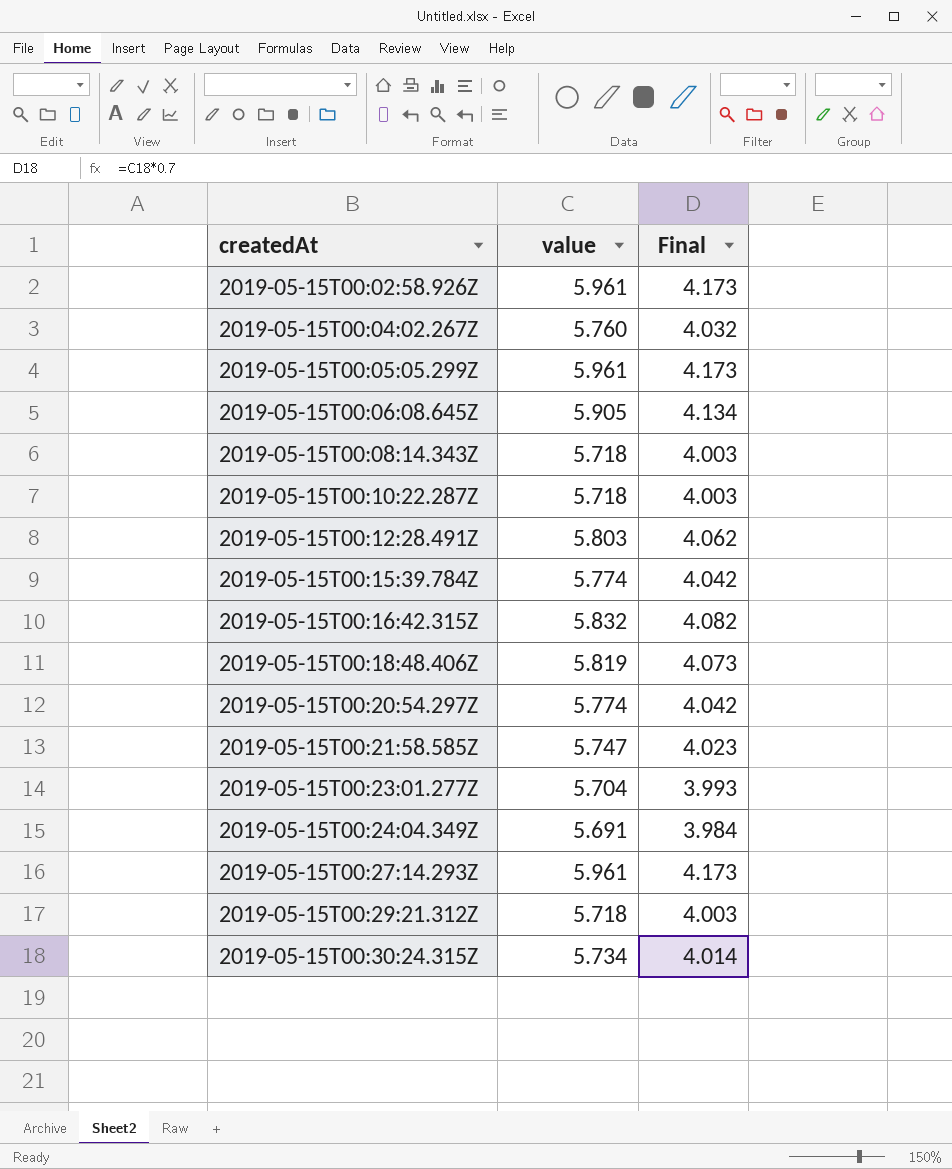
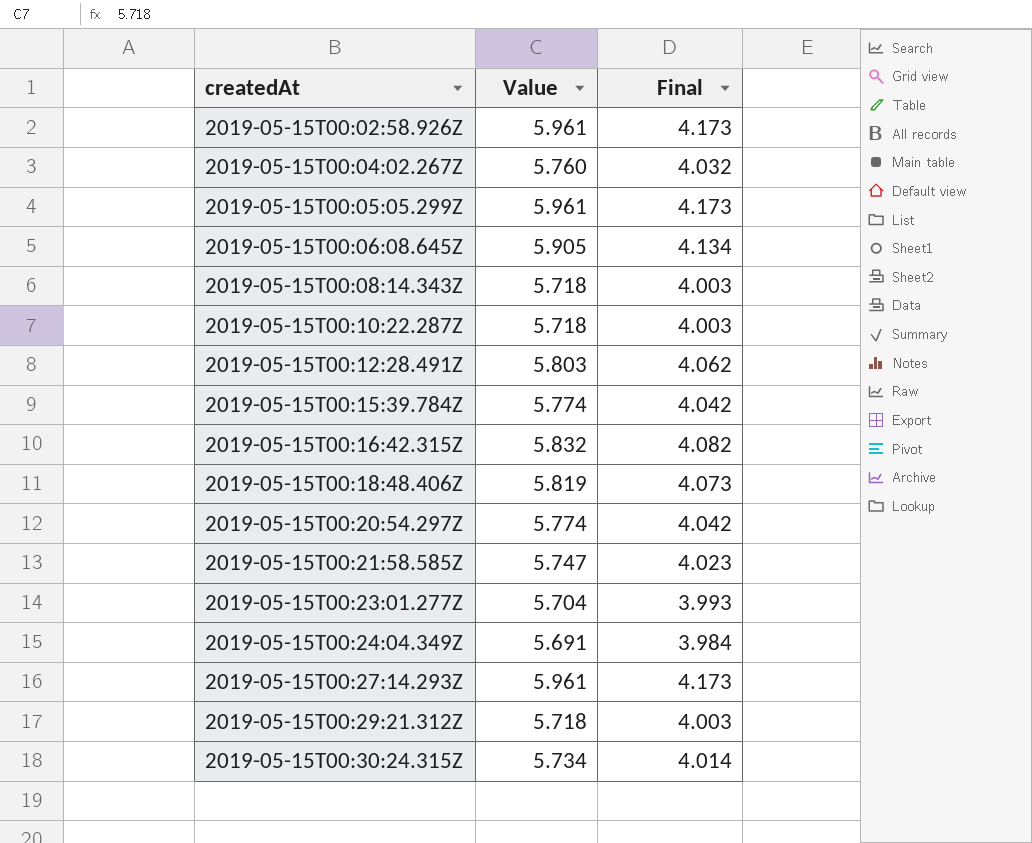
column name: value -> Value

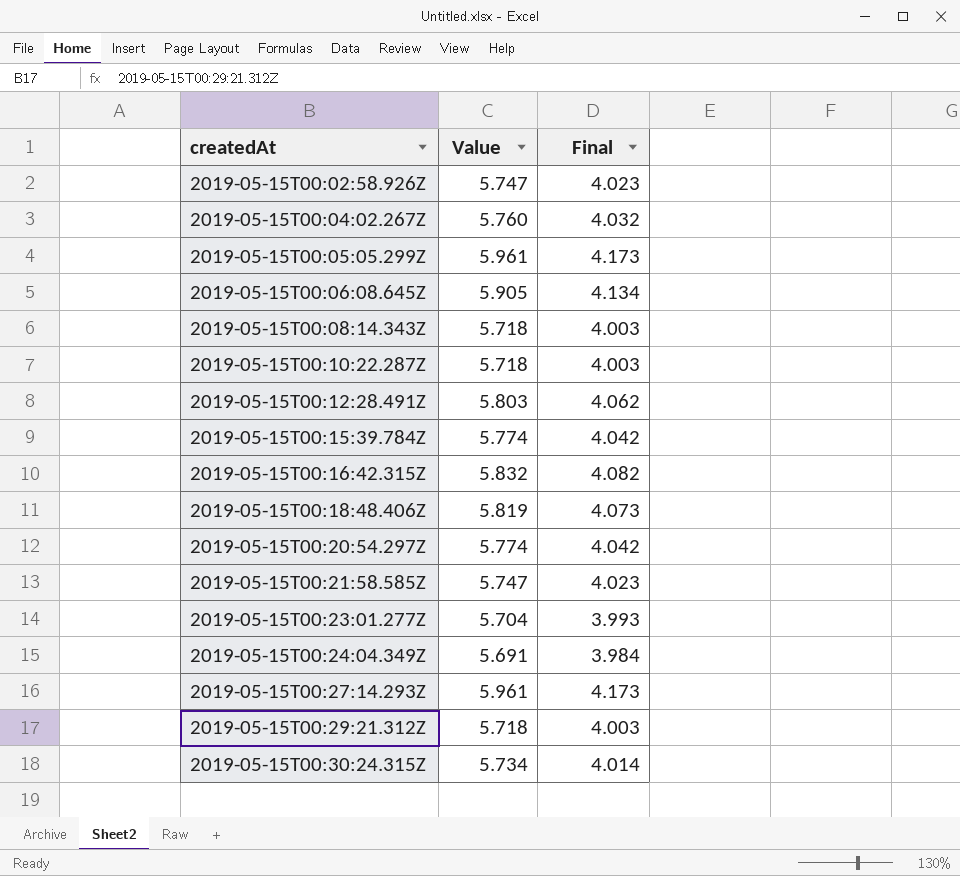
2019-05-15T00:02:58.926Z | Value: 5.961 -> 5.747
2019-05-15T00:02:58.926Z | Final: 4.173 -> 4.023

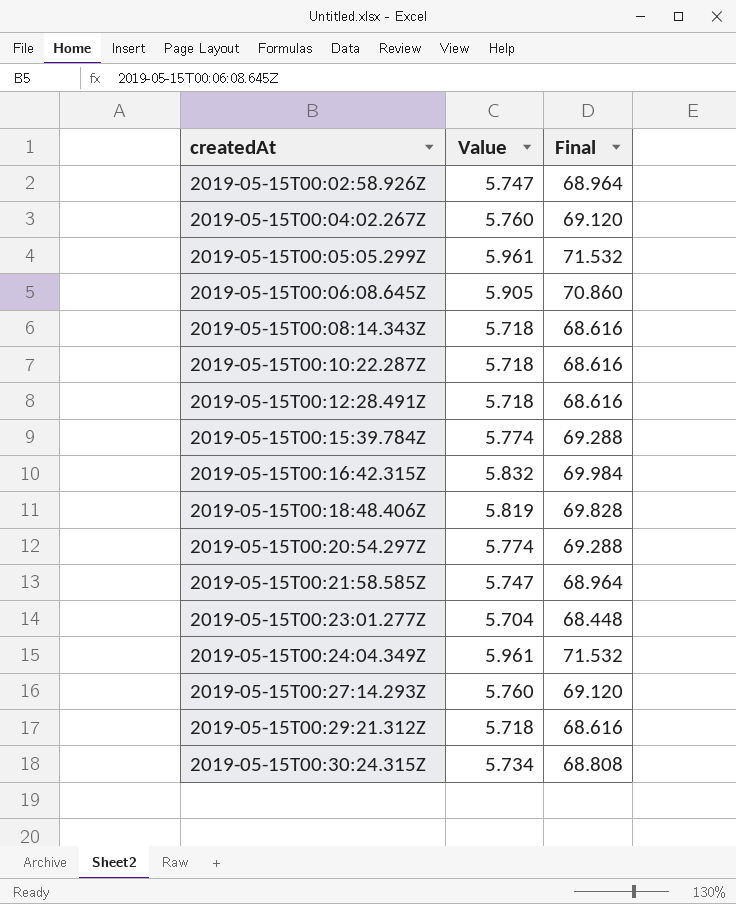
column Final | formula: [Value] * 0.7 -> [Value] * 12
2019-05-15T00:12:28.491Z | Value: 5.803 -> 5.718
2019-05-15T00:24:04.349Z | Value: 5.691 -> 5.961
2019-05-15T00:27:14.293Z | Value: 5.961 -> 5.760

